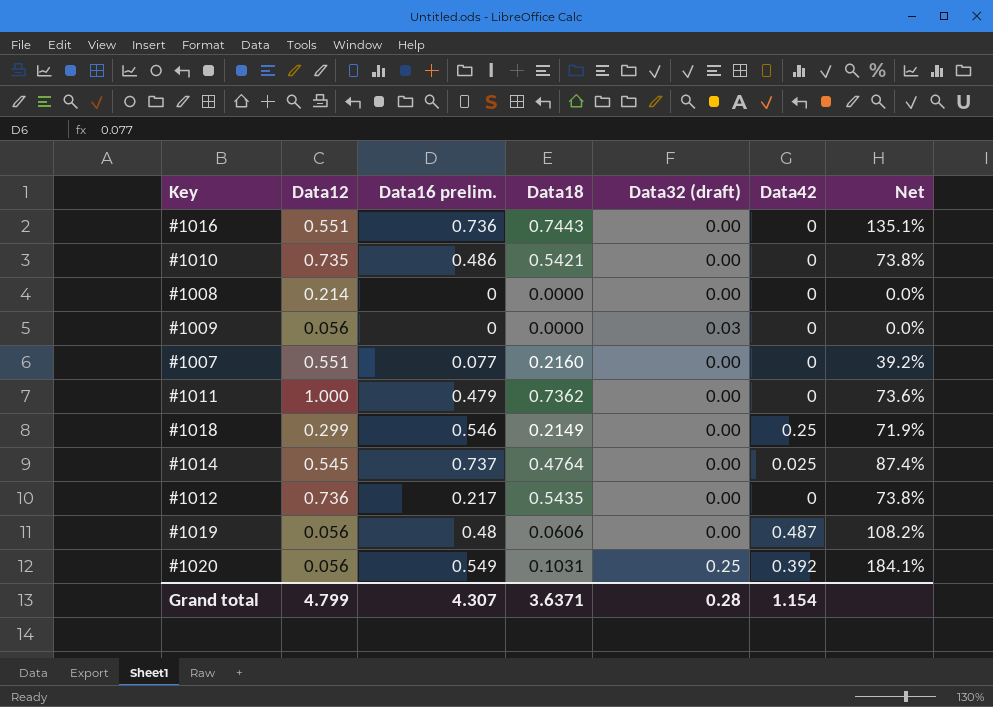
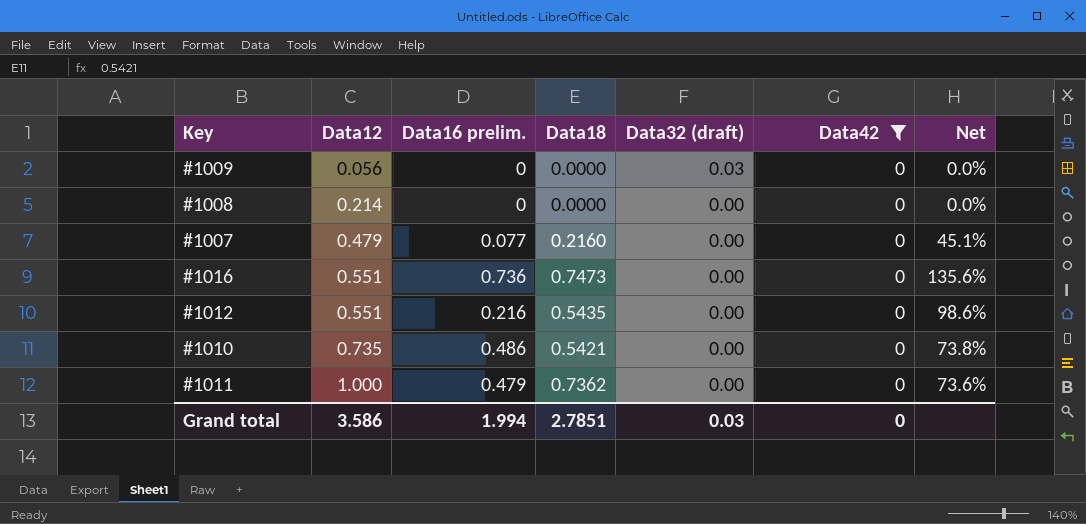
filter: none -> Data42 = 0
row order: none -> Data12 ascending
#1007 | Data12: 0.551 -> 0.479
#1007 | Net: 39.2% -> 45.1%
#1016 | Data18: 0.7443 -> 0.7473
#1016 | Net: 135.1% -> 135.6%
#1012 | Data12: 0.736 -> 0.551
#1012 | Data16 prelim.: 0.217 -> 0.216
#1012 | Net: 73.8% -> 98.6%
Grand total | Data12: 4.799 -> 3.586
Grand total | Data16 prelim.: 4.307 -> 1.994
Grand total | Data18: 3.6371 -> 2.7851
Grand total | Data32 (draft): 0.28 -> 0.03
Grand total | Data42: 1.154 -> 0

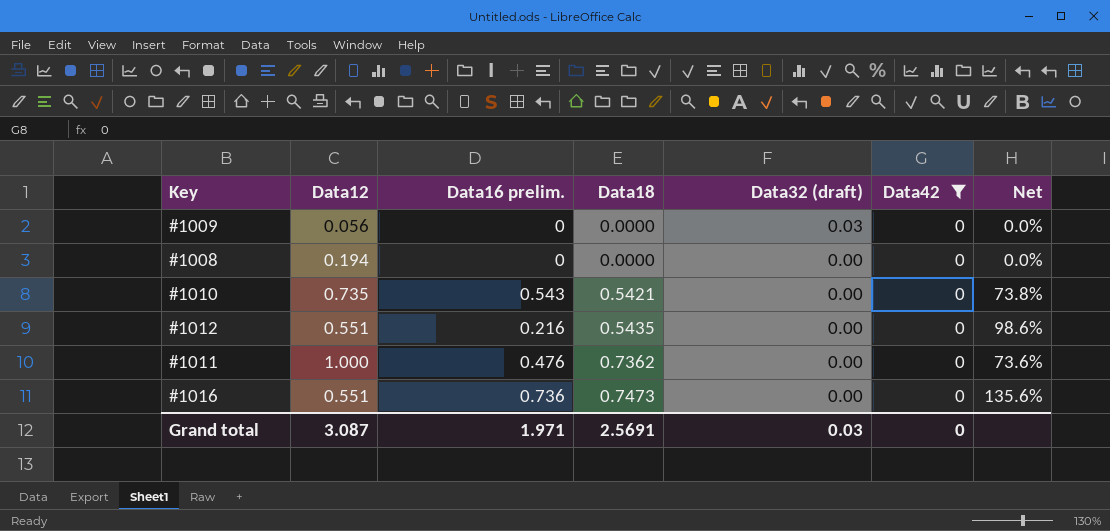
row order: Data12 ascending -> Data18 ascending
row #1007: 0.479 | 0.077 | 0.2160 | 0.00 | 0 | 45.1% -> none
#1008 | Data12: 0.214 -> 0.194
#1010 | Data16 prelim.: 0.486 -> 0.543
#1011 | Data16 prelim.: 0.479 -> 0.476
Grand total | Data12: 3.586 -> 3.087
Grand total | Data16 prelim.: 1.994 -> 1.971
Grand total | Data18: 2.7851 -> 2.5691

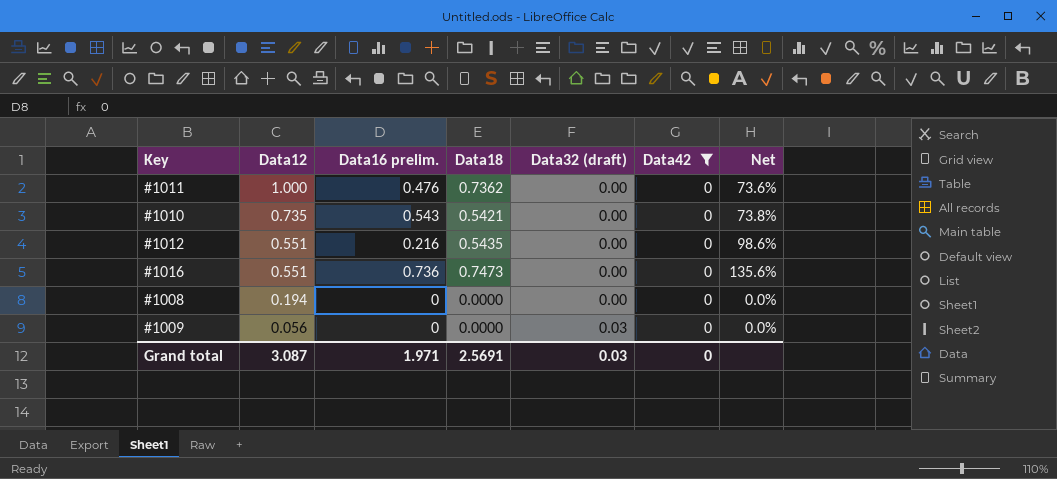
row order: Data18 ascending -> Data12 descending

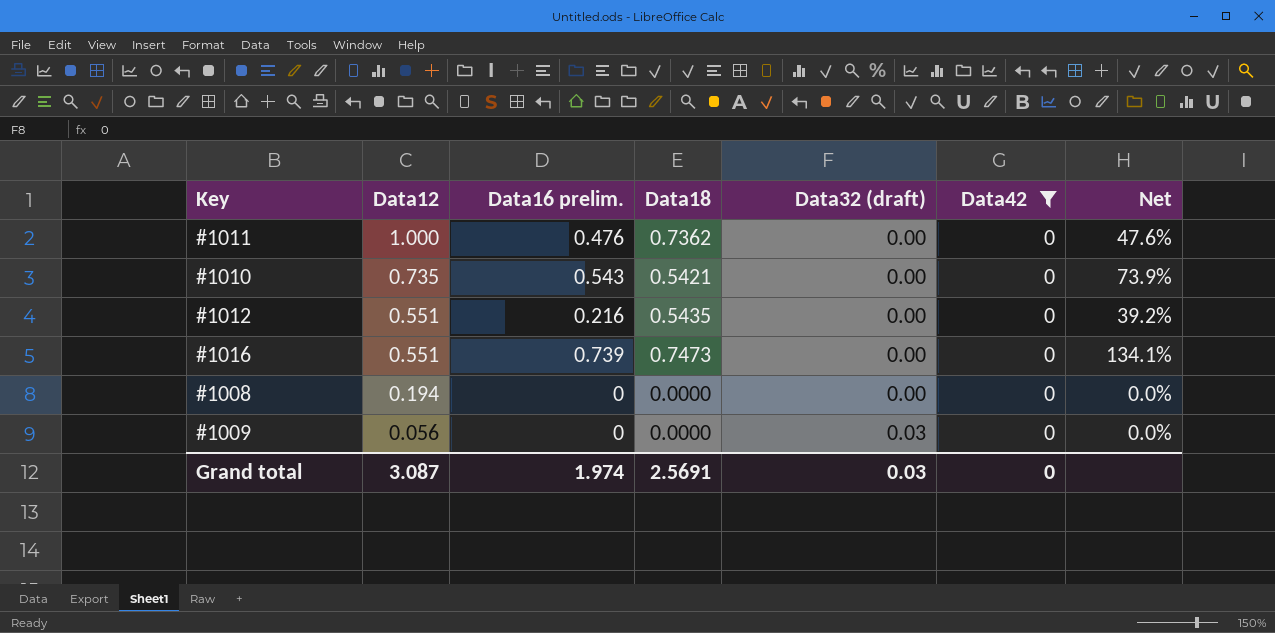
column Net | formula: [Data18] / [Data12] -> [Data16 prelim.] / [Data12]
#1016 | Data16 prelim.: 0.736 -> 0.739
Grand total | Data16 prelim.: 1.971 -> 1.974

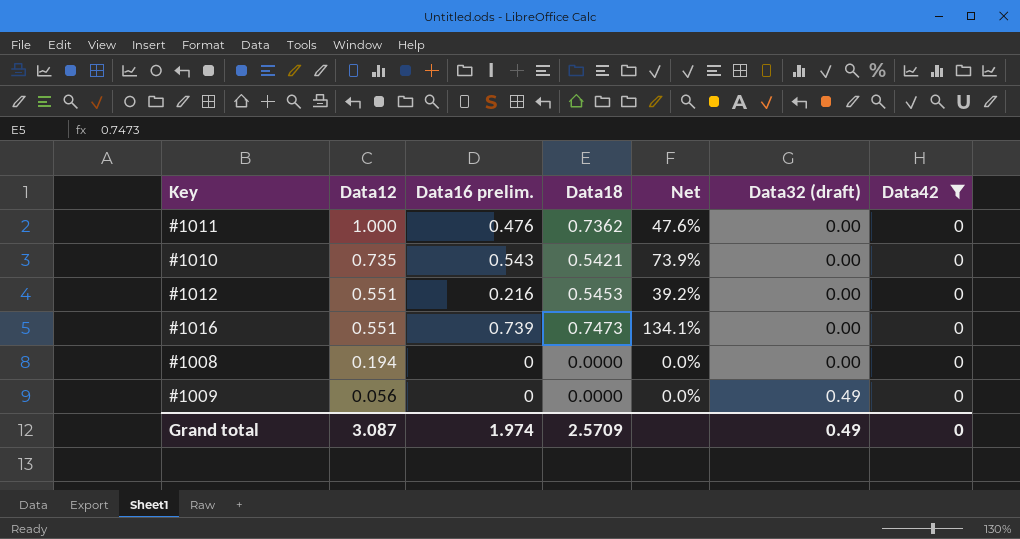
column Net | position: 7 -> 5
#1012 | Data18: 0.5435 -> 0.5453
#1009 | Data32 (draft): 0.03 -> 0.49
Grand total | Data18: 2.5691 -> 2.5709
Grand total | Data32 (draft): 0.03 -> 0.49

